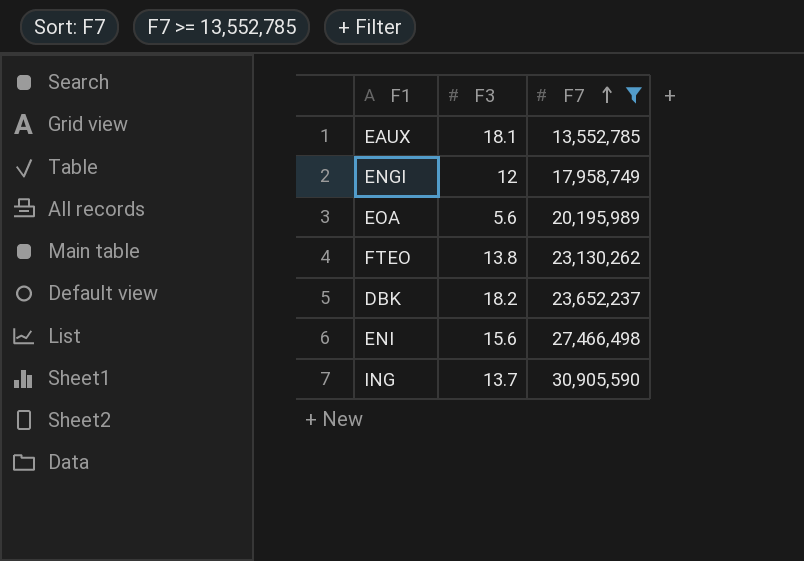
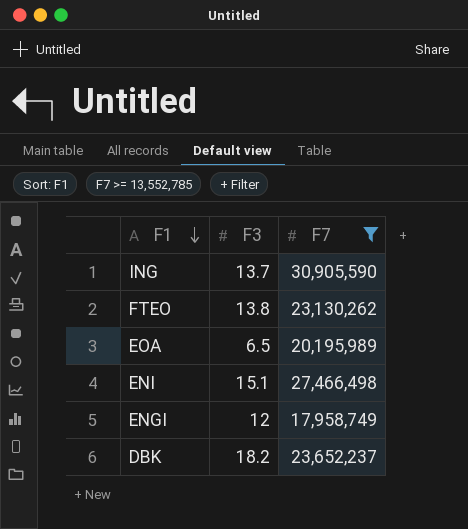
row order: F7 ascending -> F1 descending
row EAUX: 18.1 | 13,552,785 -> none
EOA | F3: 5.6 -> 6.5
ENI | F3: 15.6 -> 15.1

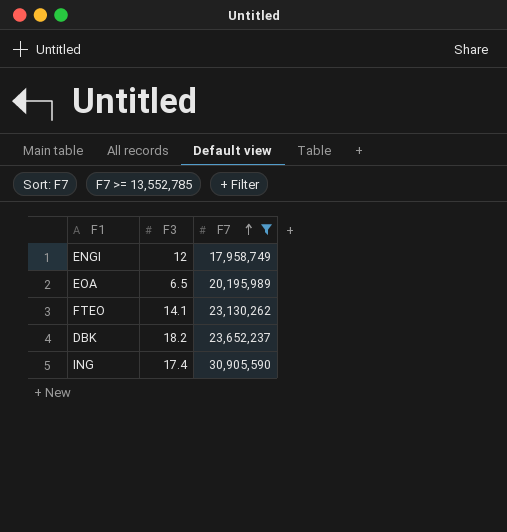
row order: F1 descending -> F7 ascending
row ENI: 15.1 | 27,466,498 -> none
FTEO | F3: 13.8 -> 14.1
ING | F3: 13.7 -> 17.4

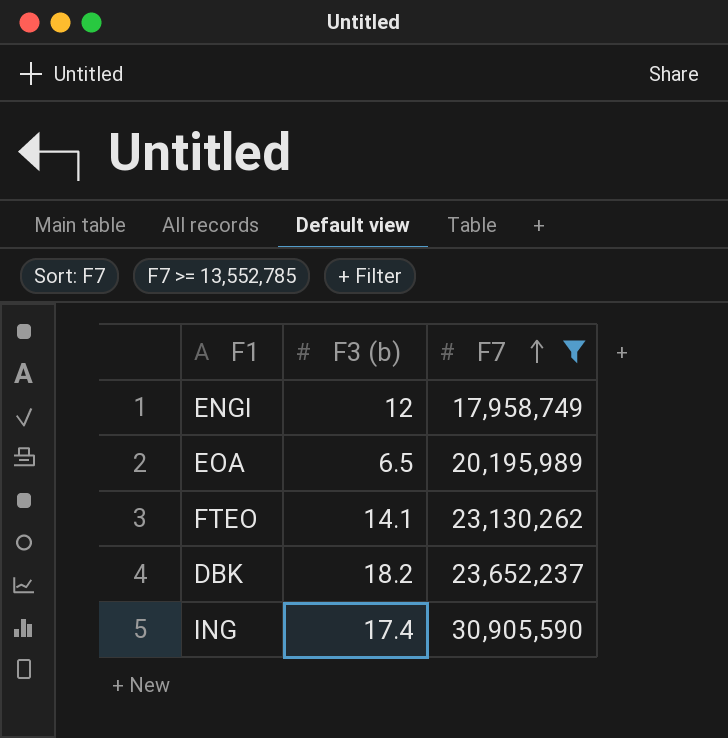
column name: F3 -> F3 (b)

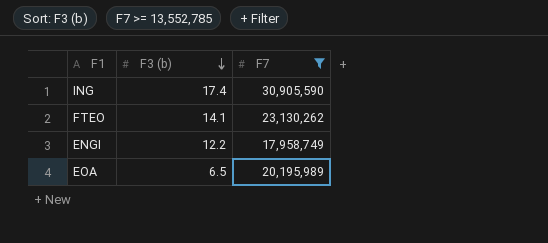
row order: F7 ascending -> F3 (b) descending
row DBK: 18.2 | 23,652,237 -> none
ENGI | F3 (b): 12 -> 12.2

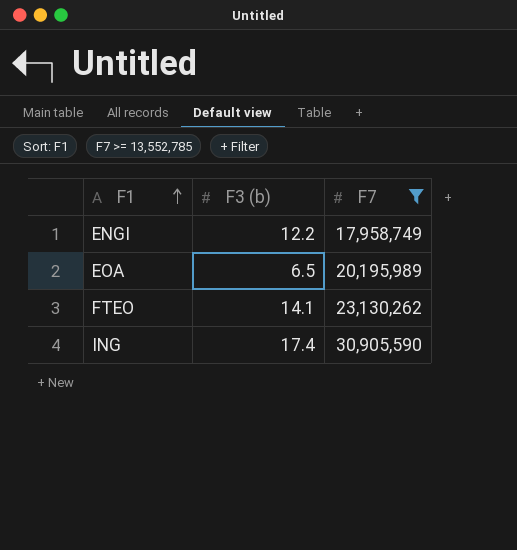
row order: F3 (b) descending -> F1 ascending

